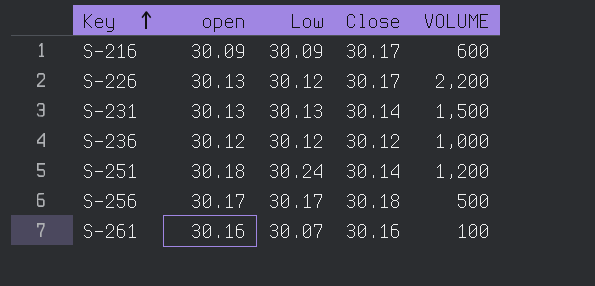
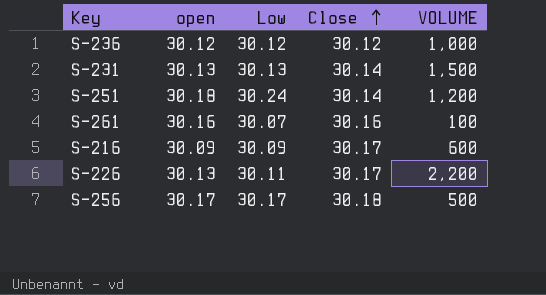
row order: Key ascending -> Close ascending
S-226 | Low: 30.12 -> 30.11

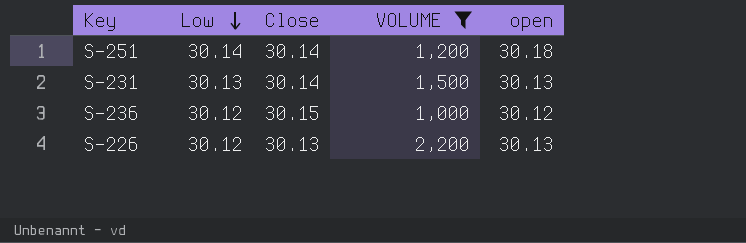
filter: none -> VOLUME >= 1,000
row order: Close ascending -> Low descending
column open | position: 2 -> 5
S-251 | Low: 30.24 -> 30.14
S-236 | Close: 30.12 -> 30.15
S-226 | Low: 30.11 -> 30.12
S-226 | Close: 30.17 -> 30.13

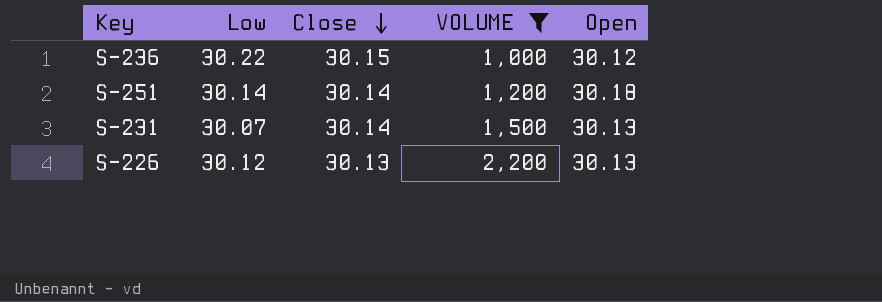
row order: Low descending -> Close descending
column name: open -> Open
S-236 | Low: 30.12 -> 30.22
S-231 | Low: 30.13 -> 30.07

